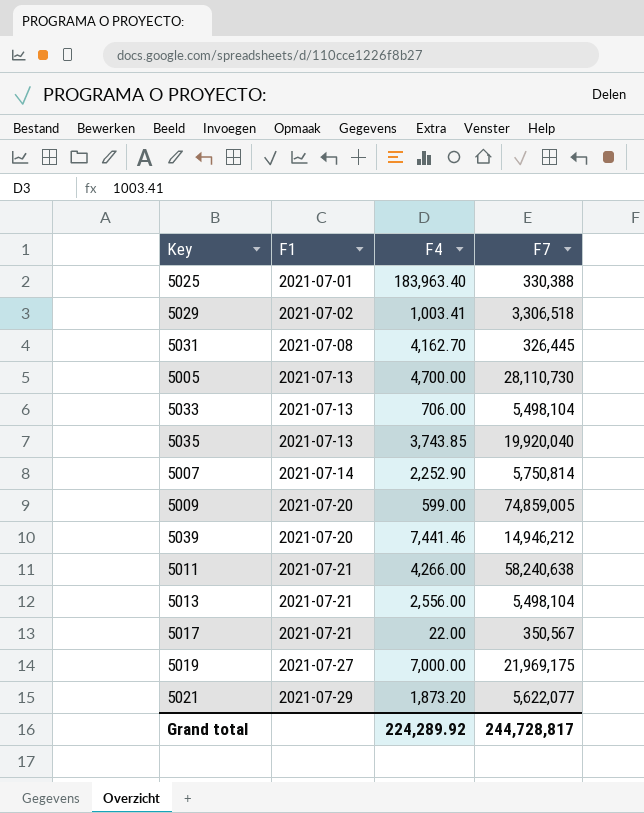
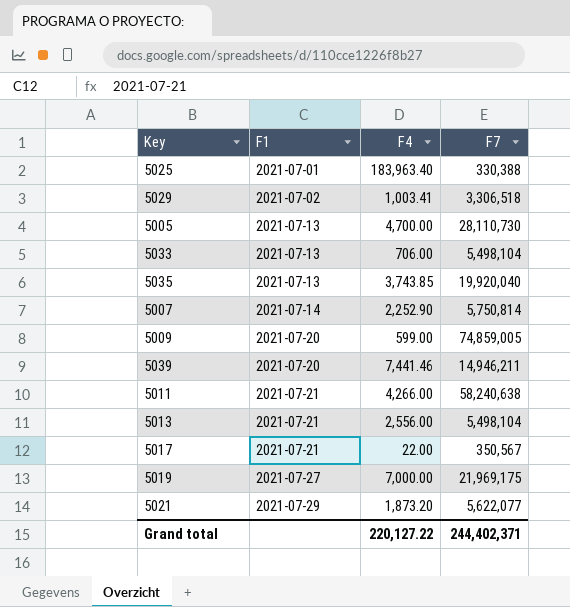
row 5031: 2021-07-08 | 4,162.70 | 326,445 -> none
5039 | F7: 14,946,212 -> 14,946,211
Grand total | F4: 224,289.92 -> 220,127.22
Grand total | F7: 244,728,817 -> 244,402,371

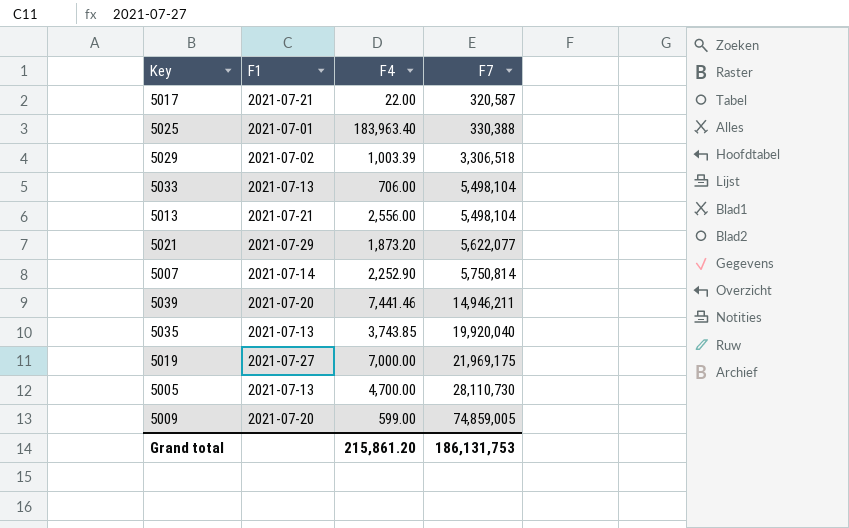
row order: F1 ascending -> F7 ascending
row 5011: 2021-07-21 | 4,266.00 | 58,240,638 -> none
5017 | F7: 350,567 -> 320,587
5029 | F4: 1,003.41 -> 1,003.39
Grand total | F4: 220,127.22 -> 215,861.20
Grand total | F7: 244,402,371 -> 186,131,753

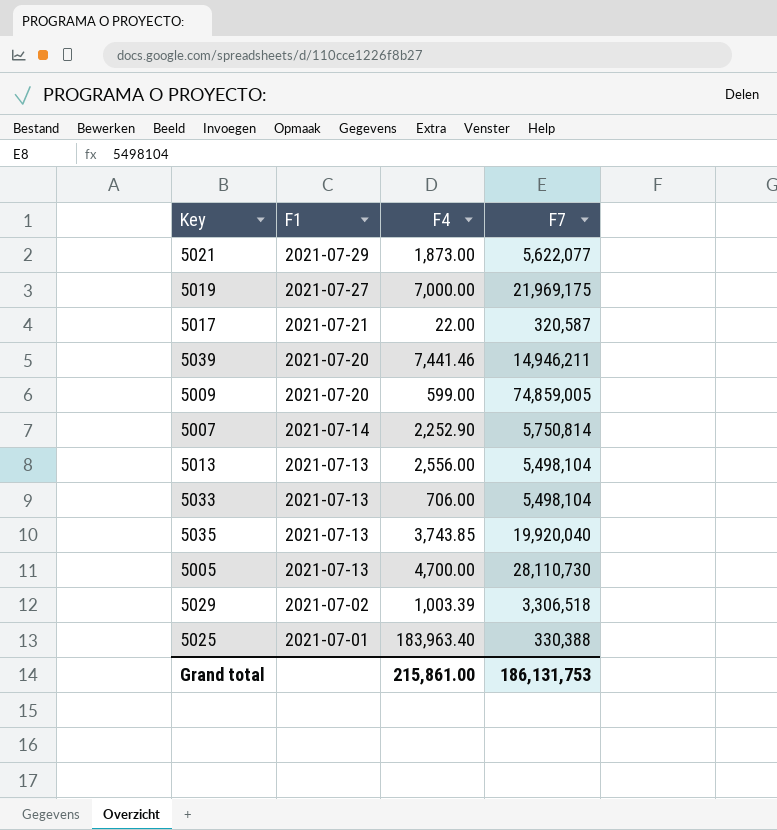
row order: F7 ascending -> F1 descending
5021 | F4: 1,873.20 -> 1,873.00
5013 | F1: 2021-07-21 -> 2021-07-13
Grand total | F4: 215,861.20 -> 215,861.00

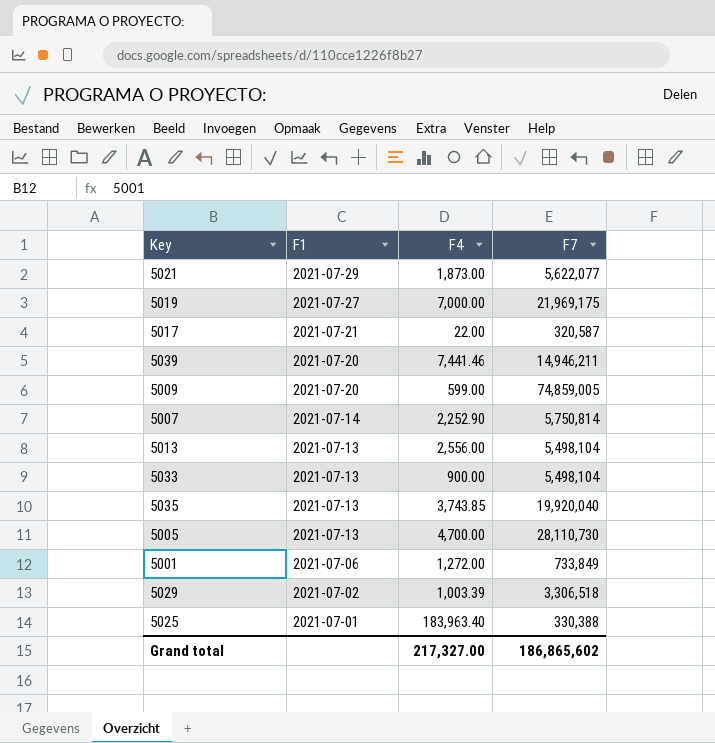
5033 | F4: 706.00 -> 900.00
row 5001: none -> 2021-07-06 | 1,272.00 | 733,849
Grand total | F4: 215,861.00 -> 217,327.00
Grand total | F7: 186,131,753 -> 186,865,602

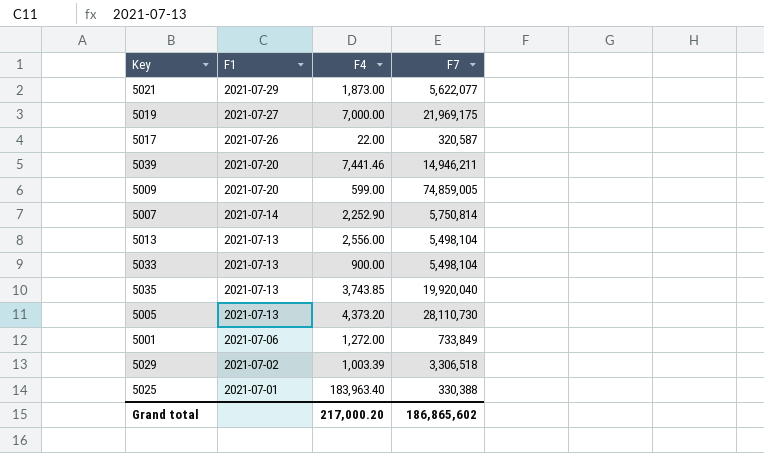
5017 | F1: 2021-07-21 -> 2021-07-26
5005 | F4: 4,700.00 -> 4,373.20
Grand total | F4: 217,327.00 -> 217,000.20

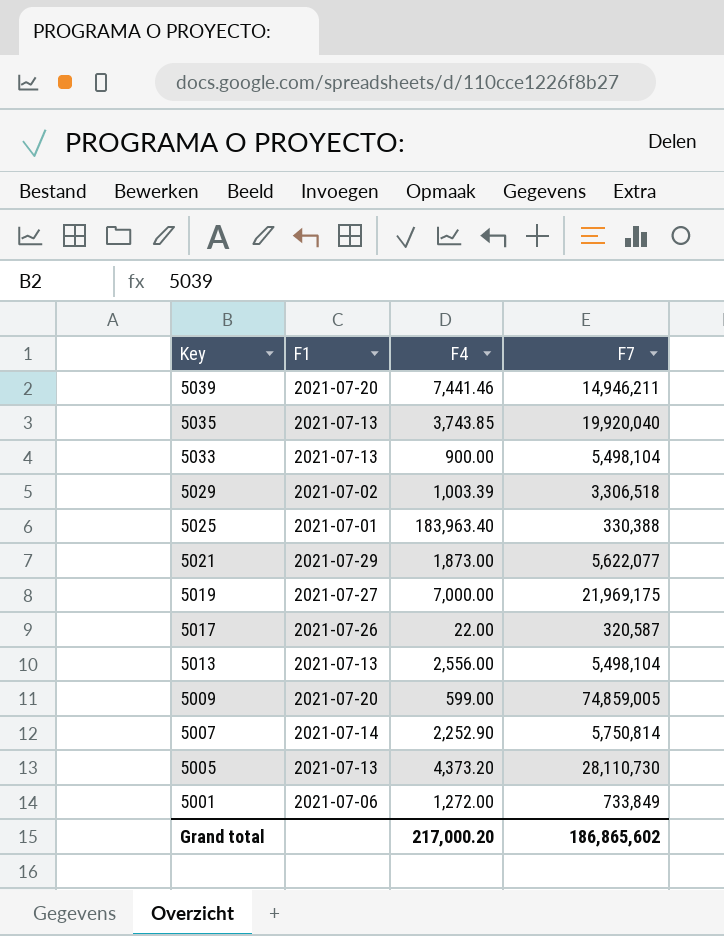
row order: F1 descending -> Key descending

